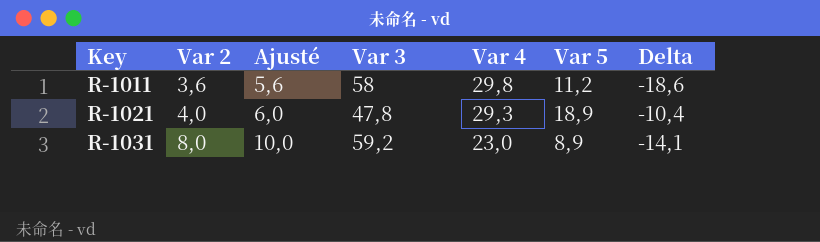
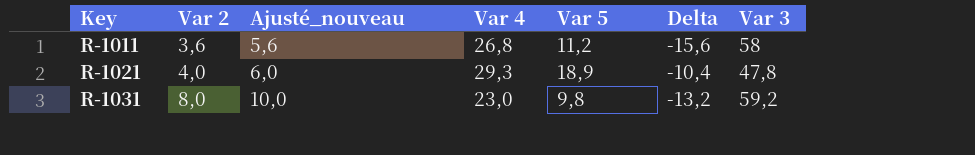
column name: Ajusté -> Ajusté_nouveau
column Var 3 | position: 4 -> 7
R-1011 | Var 4: 29,8 -> 26,8
R-1011 | Delta: -18,6 -> -15,6
R-1031 | Var 5: 8,9 -> 9,8
R-1031 | Delta: -14,1 -> -13,2

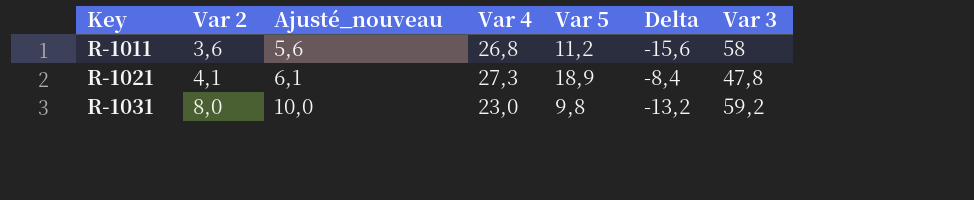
R-1021 | Var 2: 4,0 -> 4,1
R-1021 | Ajusté_nouveau: 6,0 -> 6,1
R-1021 | Var 4: 29,3 -> 27,3
R-1021 | Delta: -10,4 -> -8,4

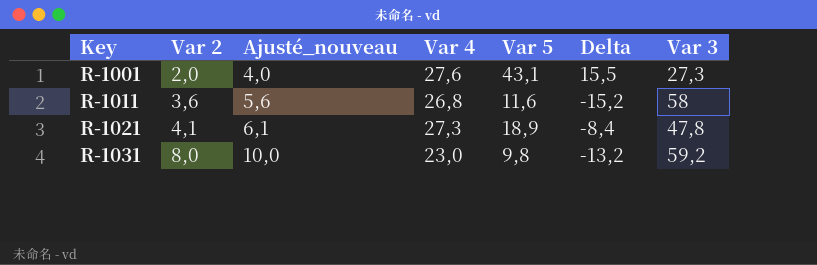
row R-1001: none -> 2,0 | 4,0 | 27,6 | 43,1 | 15,5 | 27,3
R-1011 | Var 5: 11,2 -> 11,6
R-1011 | Delta: -15,6 -> -15,2

